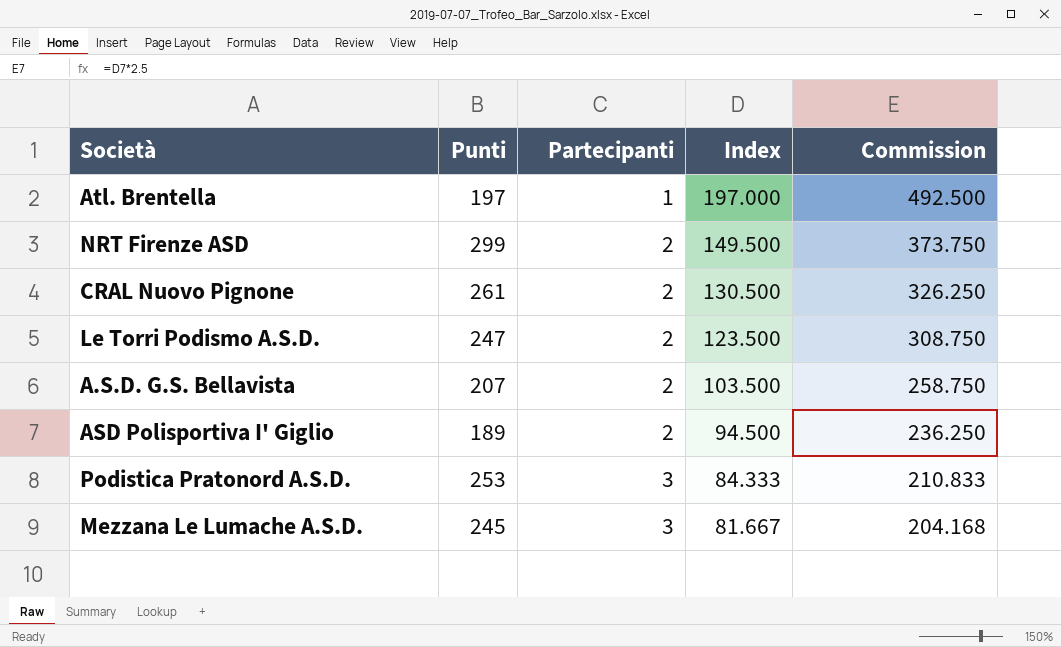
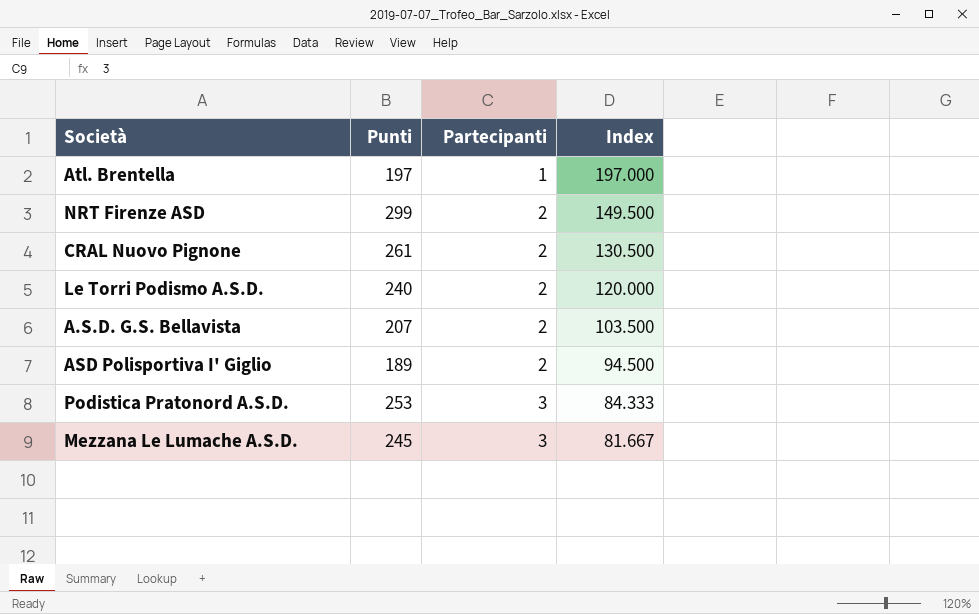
column Commission | formula: [Index] * 2.5 -> none
Le Torri Podismo A.S.D. | Punti: 247 -> 240
Le Torri Podismo A.S.D. | Index: 123.500 -> 120.000

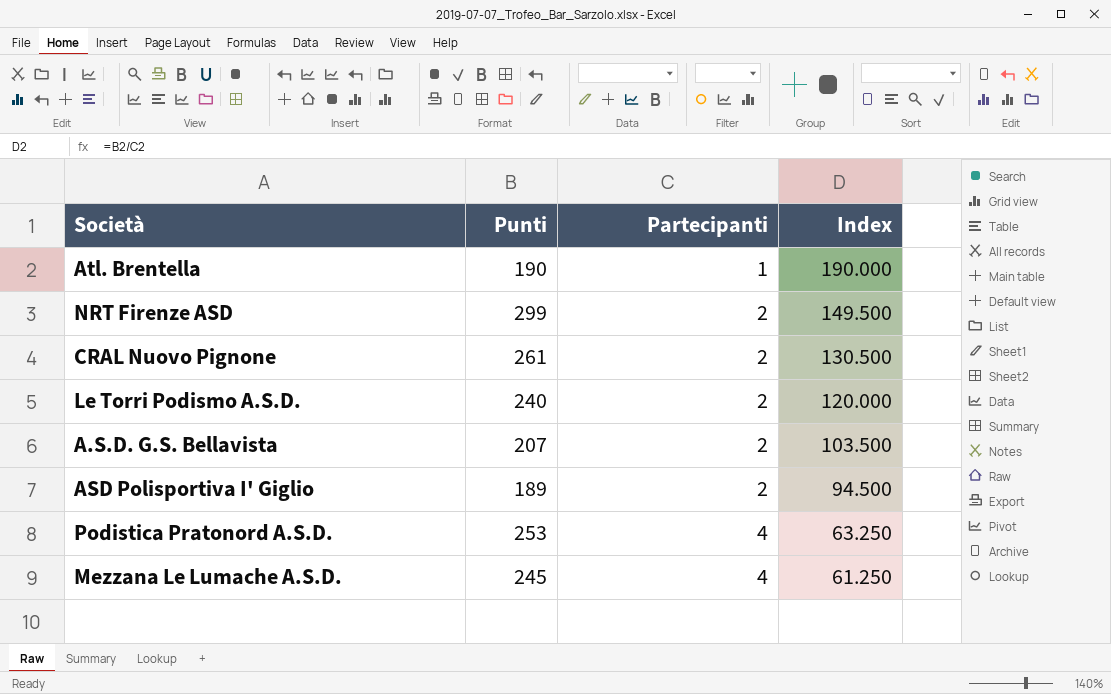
Atl. Brentella | Punti: 197 -> 190
Atl. Brentella | Index: 197.000 -> 190.000
Podistica Pratonord A.S.D. | Partecipanti: 3 -> 4
Podistica Pratonord A.S.D. | Index: 84.333 -> 63.250
Mezzana Le Lumache A.S.D. | Partecipanti: 3 -> 4
Mezzana Le Lumache A.S.D. | Index: 81.667 -> 61.250

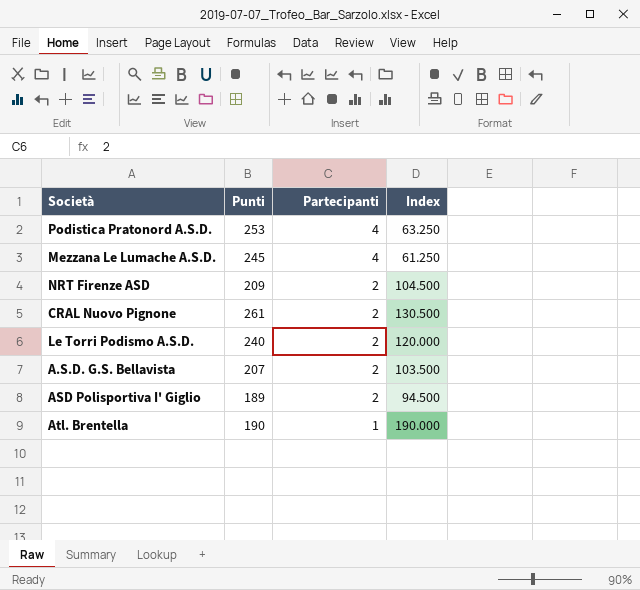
row order: Partecipanti ascending -> Partecipanti descending
NRT Firenze ASD | Punti: 299 -> 209
NRT Firenze ASD | Index: 149.500 -> 104.500

